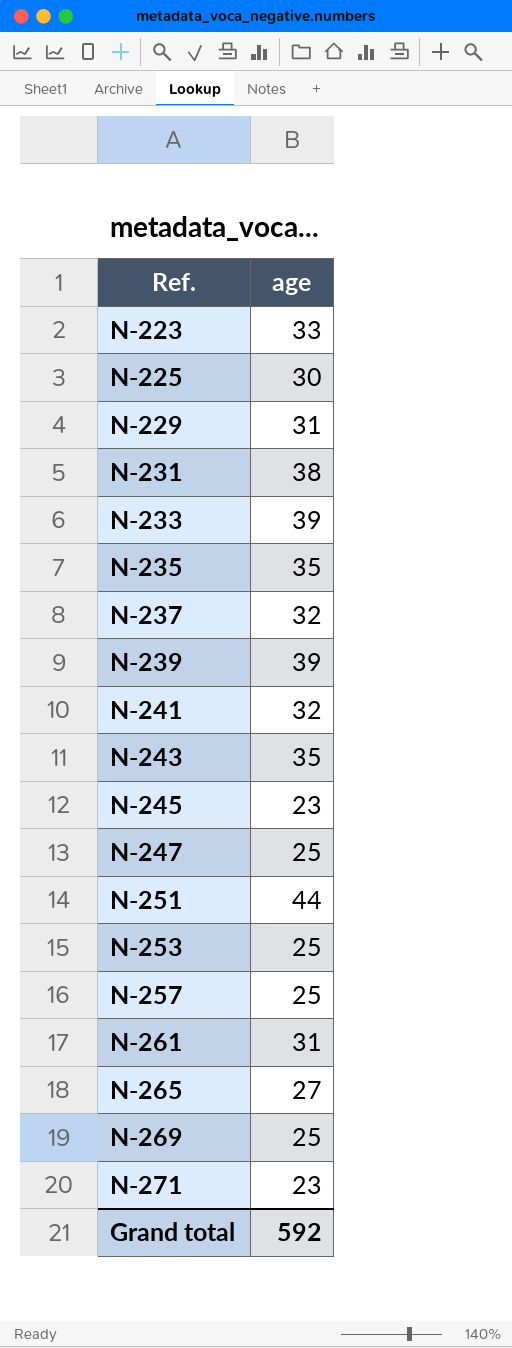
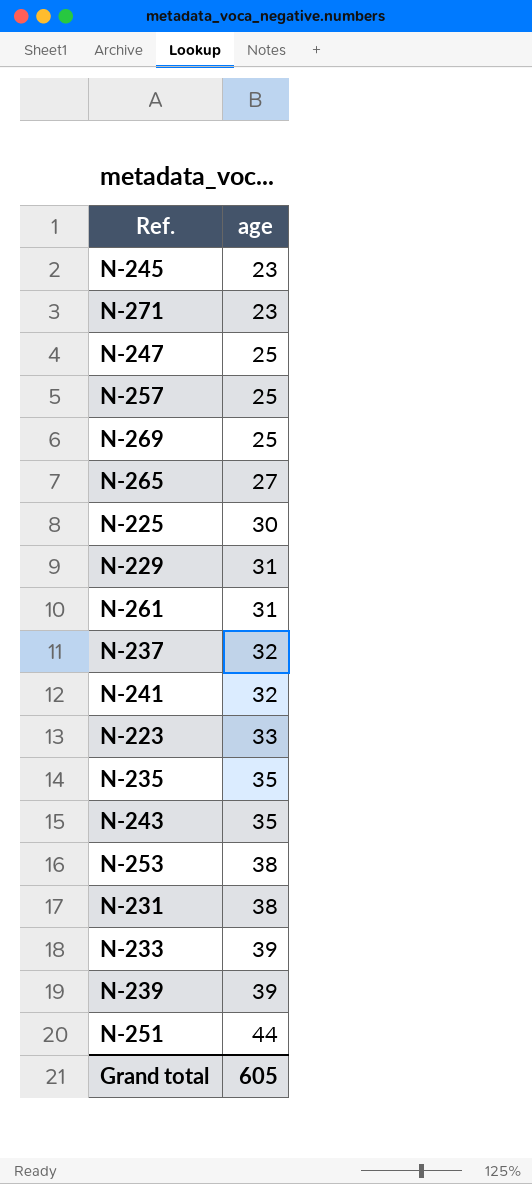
row order: Ref. ascending -> age ascending
N-253 | age: 25 -> 38
Grand total | age: 592 -> 605

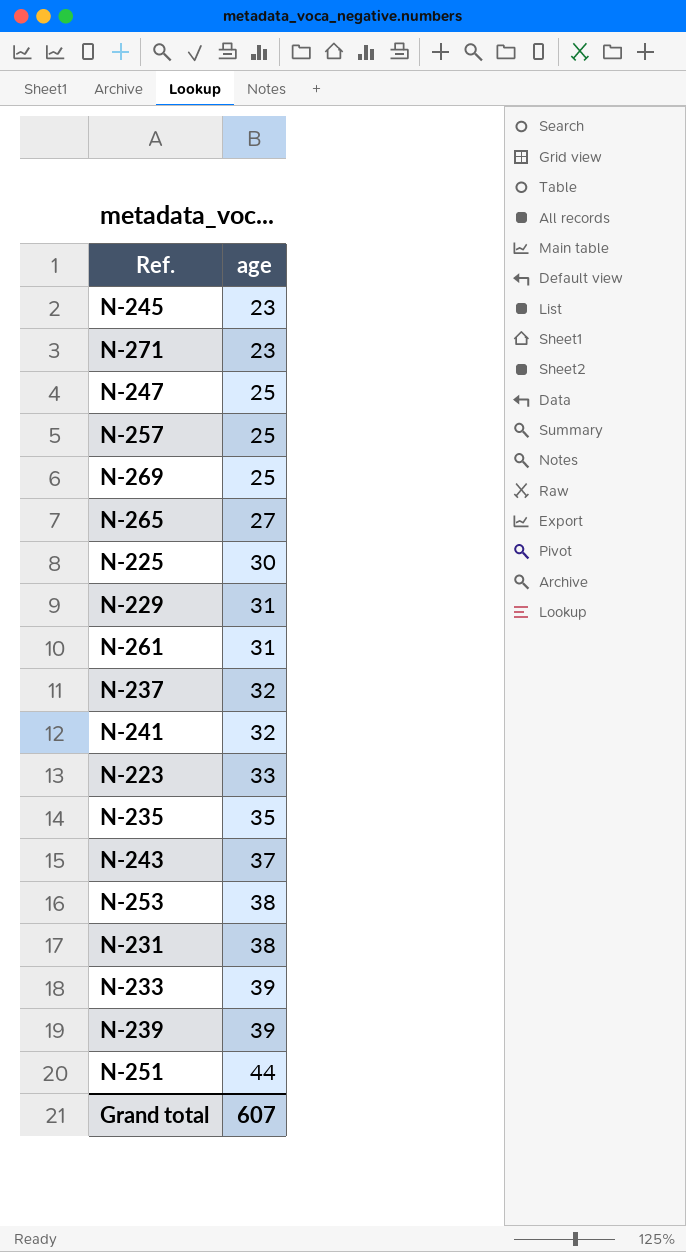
N-243 | age: 35 -> 37
Grand total | age: 605 -> 607

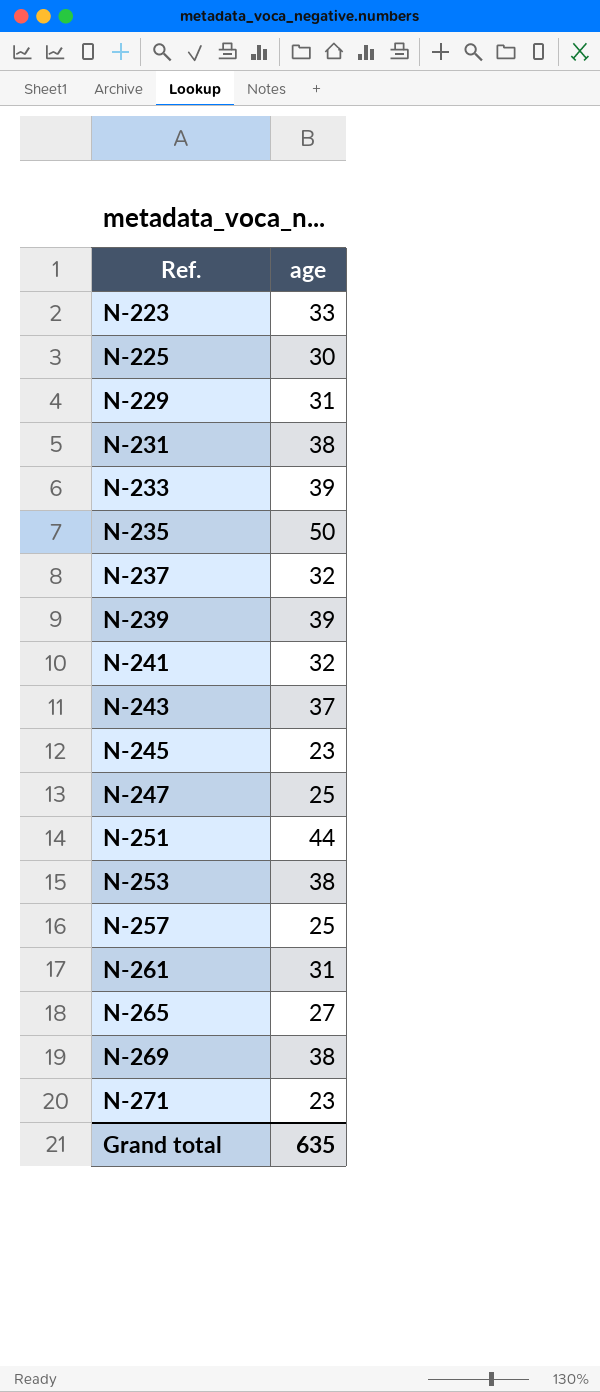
row order: age ascending -> Ref. ascending
N-235 | age: 35 -> 50
N-269 | age: 25 -> 38
Grand total | age: 607 -> 635

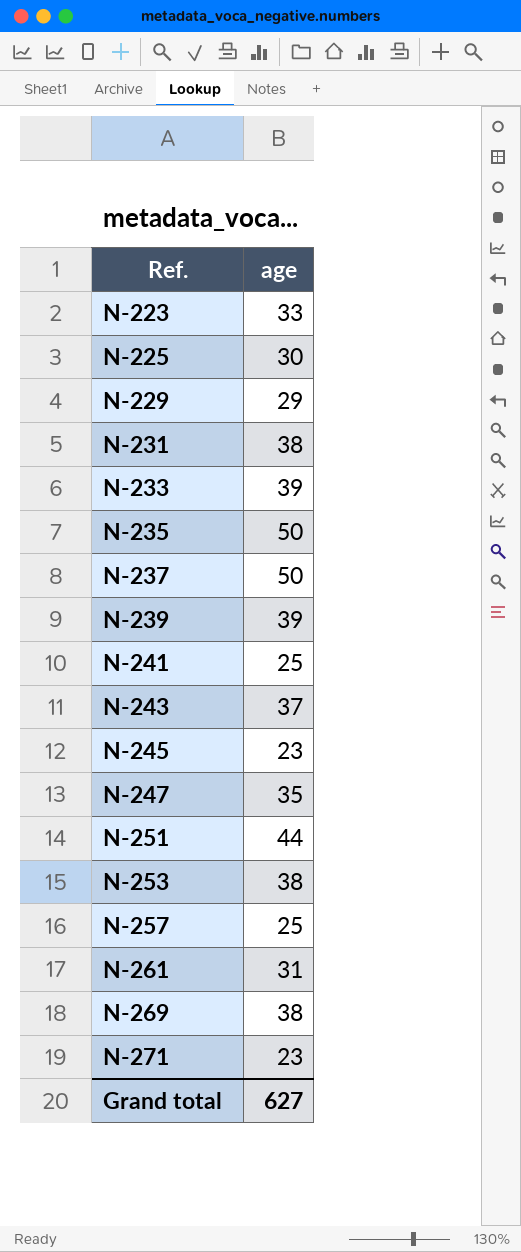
row N-265: 27 -> none
N-229 | age: 31 -> 29
N-237 | age: 32 -> 50
N-241 | age: 32 -> 25
N-247 | age: 25 -> 35
Grand total | age: 635 -> 627

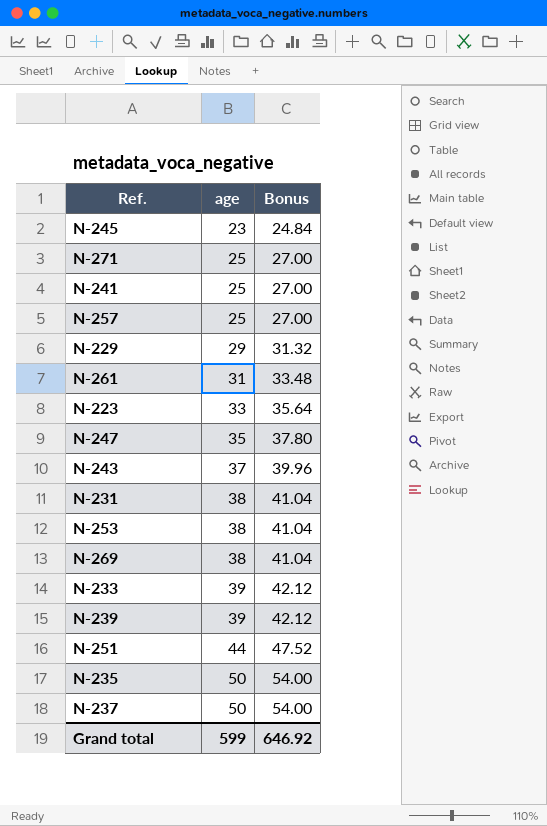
row order: Ref. ascending -> age ascending
column Bonus | formula: none -> [age] * 1.08
row N-225: 30 -> none
N-271 | age: 23 -> 25
Grand total | age: 627 -> 599

